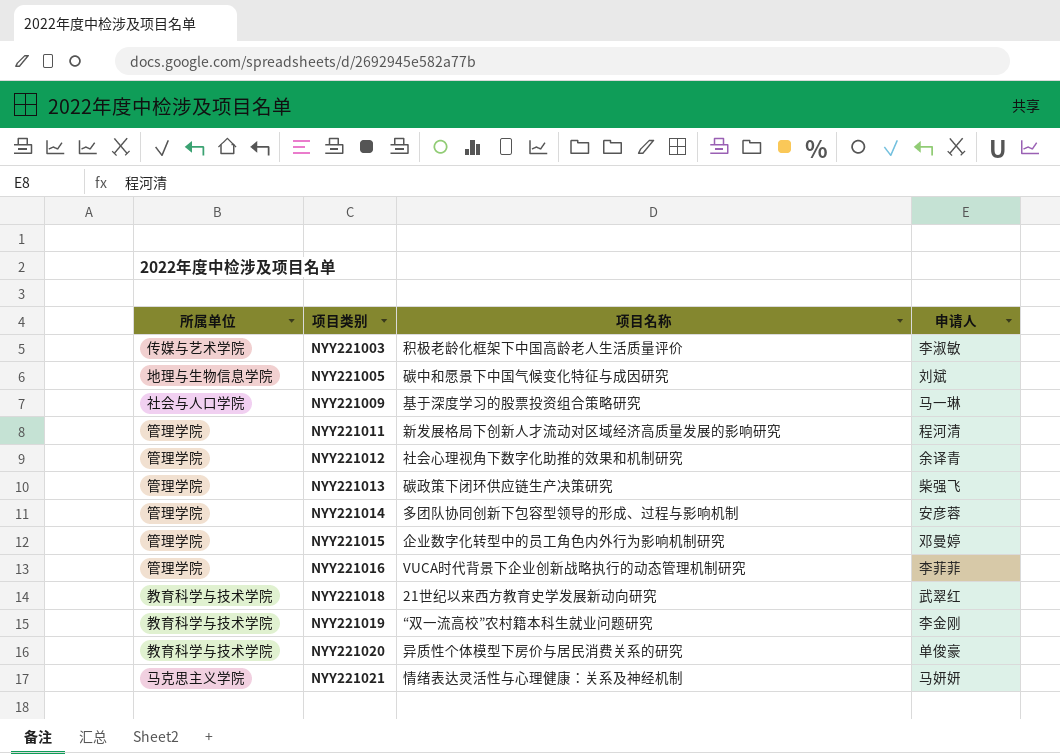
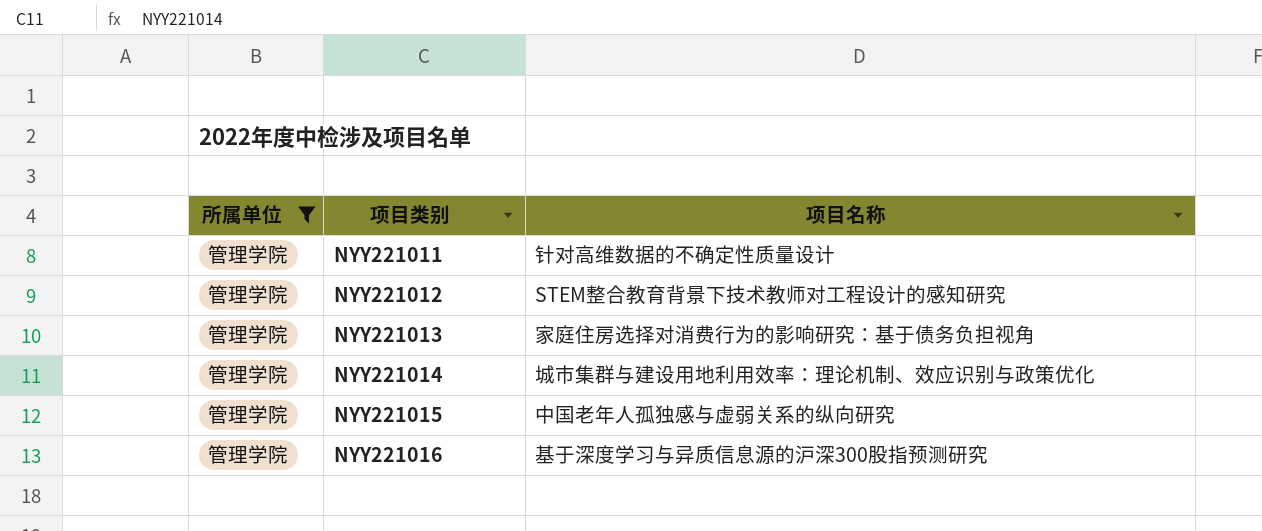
filter: none -> 所属单位 = 管理学院
column 申请人 | position: 4 -> none
NYY221011 | 项目名称: 新发展格局下创新人才流动对区域经济高质量发展的影响研究 -> 针对高维数据的不确定性质量设计
NYY221012 | 项目名称: 社会心理视角下数字化助推的效果和机制研究 -> STEM整合教育背景下技术教师对工程设计的感知研究
NYY221013 | 项目名称: 碳政策下闭环供应链生产决策研究 -> 家庭住房选择对消费行为的影响研究：基于债务负担视角
NYY221014 | 项目名称: 多团队协同创新下包容型领导的形成、过程与影响机制 -> 城市集群与建设用地利用效率：理论机制、效应识别与政策优化
NYY221015 | 项目名称: 企业数字化转型中的员工角色内外行为影响机制研究 -> 中国老年人孤独感与虚弱关系的纵向研究
NYY221016 | 项目名称: VUCA时代背景下企业创新战略执行的动态管理机制研究 -> 基于深度学习与异质信息源的沪深300股指预测研究

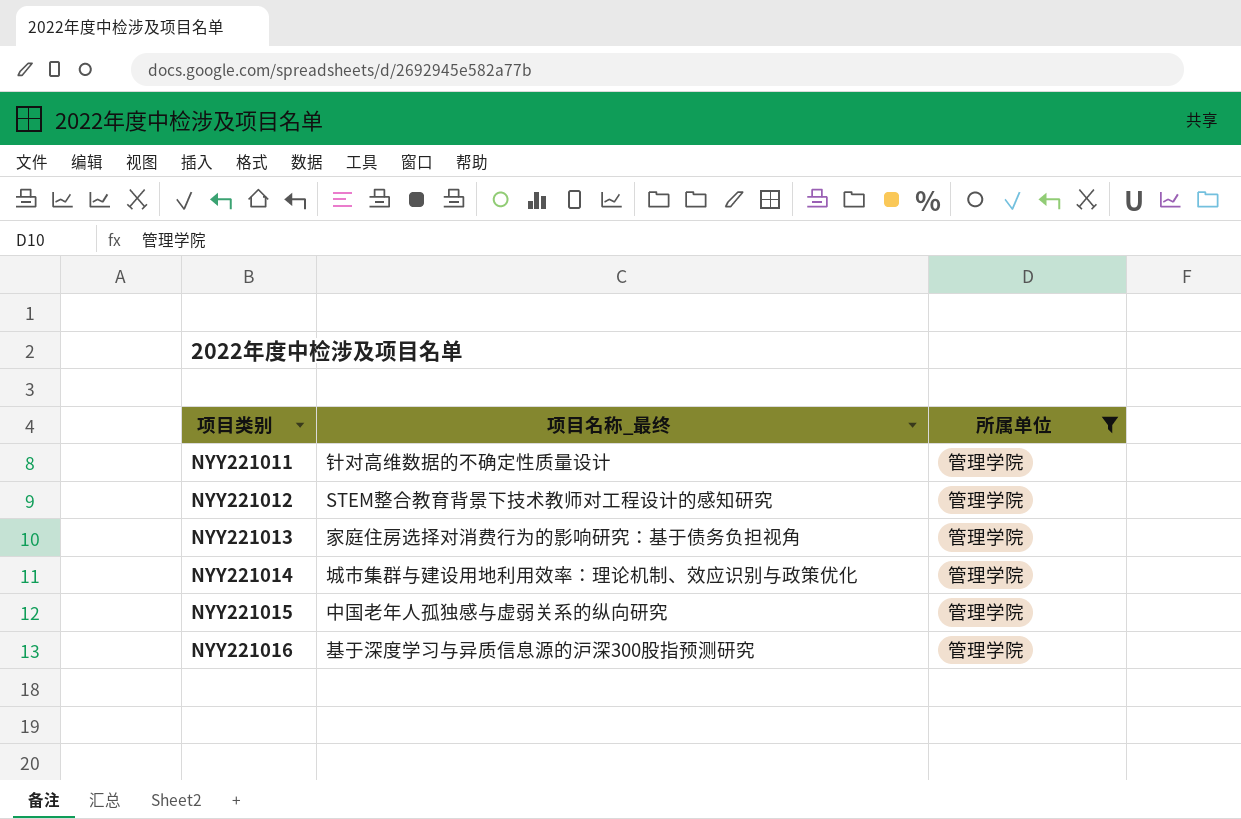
column name: 项目名称 -> 项目名称_最终
column 所属单位 | position: 1 -> 3

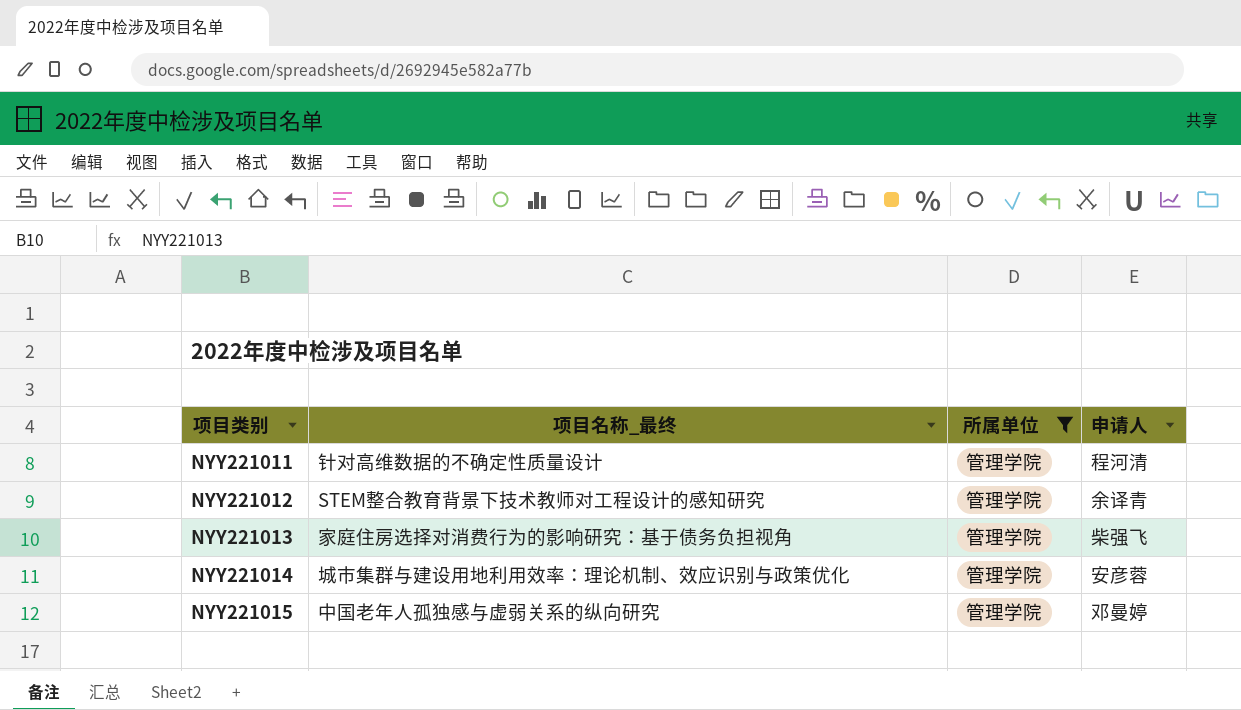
column 申请人 | position: none -> 4
row NYY221016: 基于深度学习与异质信息源的沪深300股指预测研究 | 管理学院 -> none

